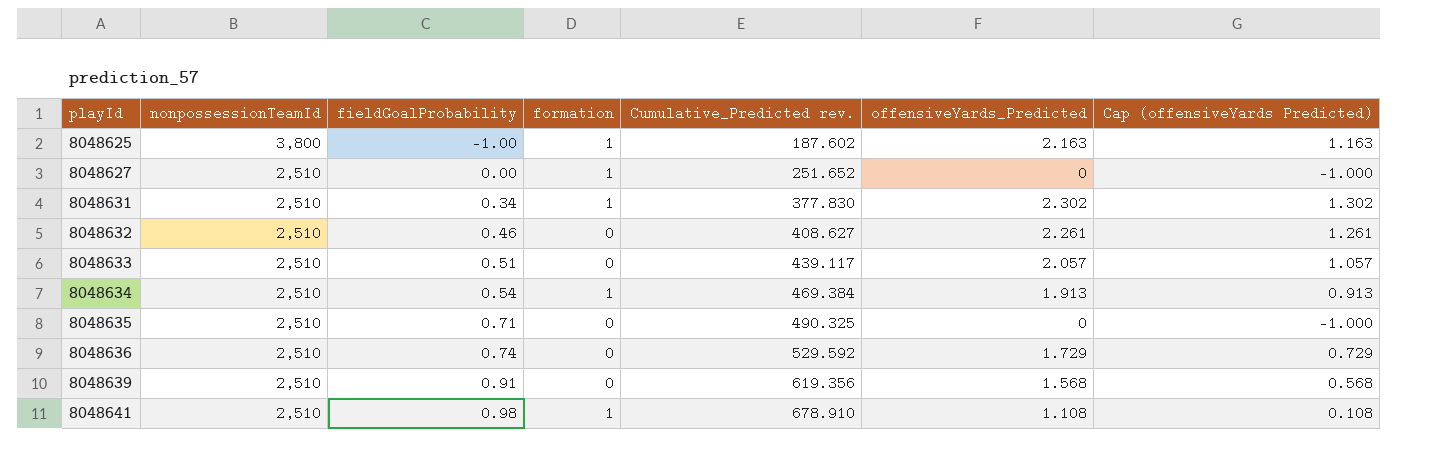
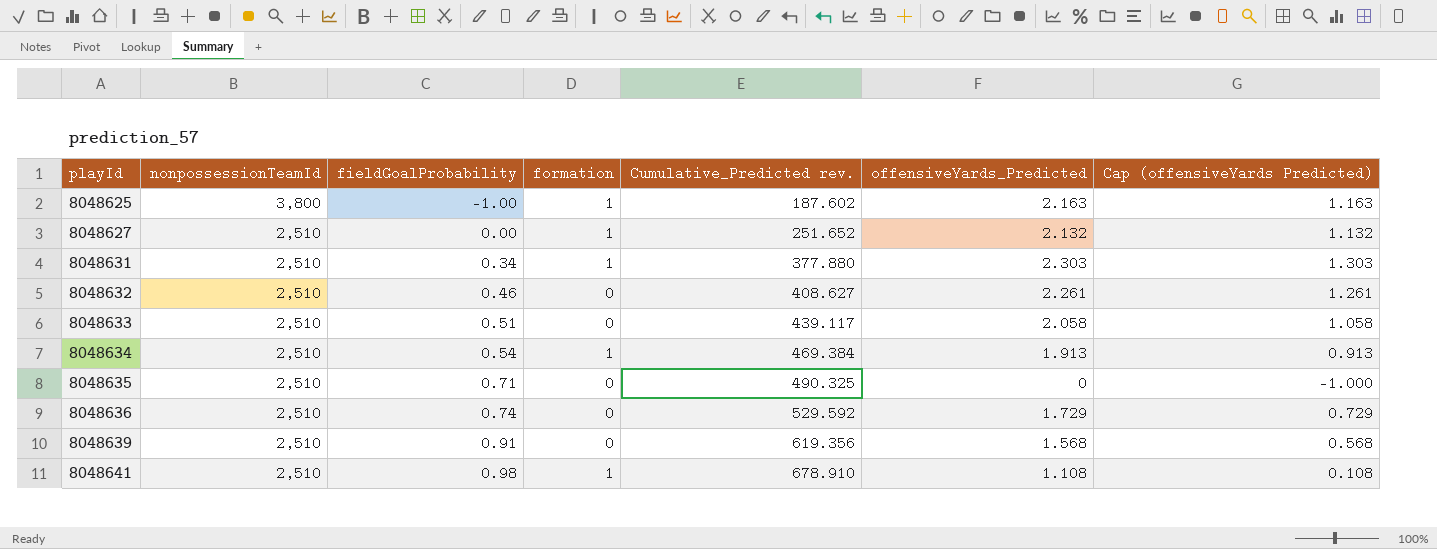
8048627 | offensiveYards_Predicted: 0 -> 2.132
8048627 | Cap (offensiveYards Predicted): -1.000 -> 1.132
8048631 | Cumulative_Predicted rev.: 377.830 -> 377.880
8048631 | offensiveYards_Predicted: 2.302 -> 2.303
8048631 | Cap (offensiveYards Predicted): 1.302 -> 1.303
8048633 | offensiveYards_Predicted: 2.057 -> 2.058
8048633 | Cap (offensiveYards Predicted): 1.057 -> 1.058

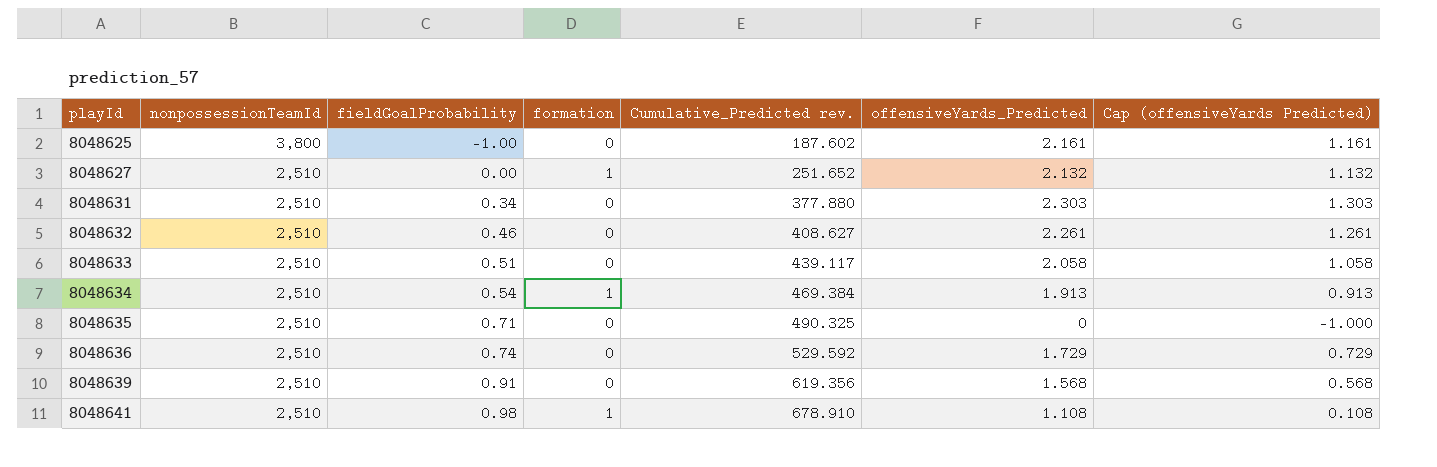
8048625 | formation: 1 -> 0
8048625 | offensiveYards_Predicted: 2.163 -> 2.161
8048625 | Cap (offensiveYards Predicted): 1.163 -> 1.161
8048631 | formation: 1 -> 0

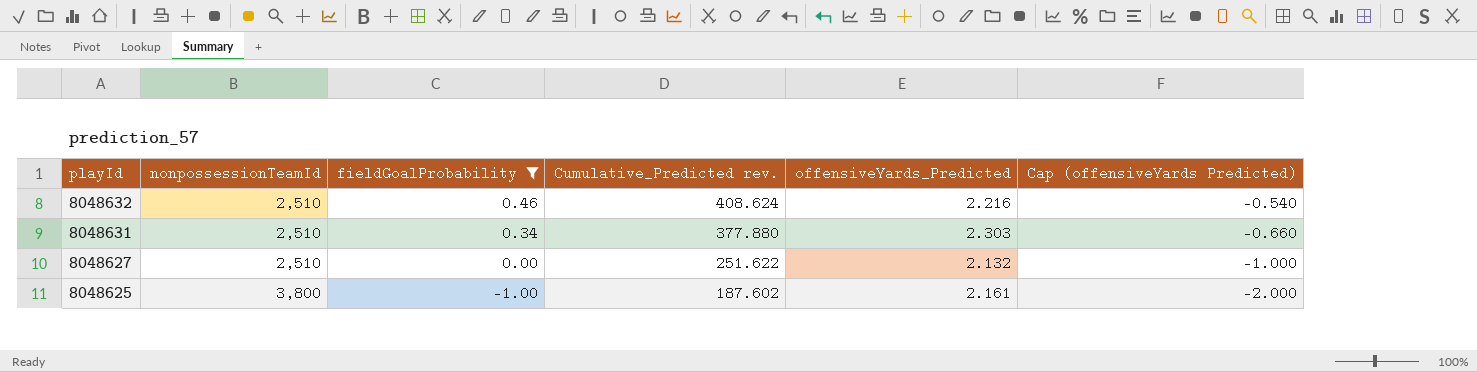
filter: none -> fieldGoalProbability <= 0.46
row order: playId ascending -> playId descending
column formation | position: 4 -> none
column Cap (offensiveYards Predicted) | formula: [offensiveYards_Predicted] - 1 -> [fieldGoalProbability] - 1
8048632 | Cumulative_Predicted rev.: 408.627 -> 408.624
8048632 | offensiveYards_Predicted: 2.261 -> 2.216
8048627 | Cumulative_Predicted rev.: 251.652 -> 251.622

